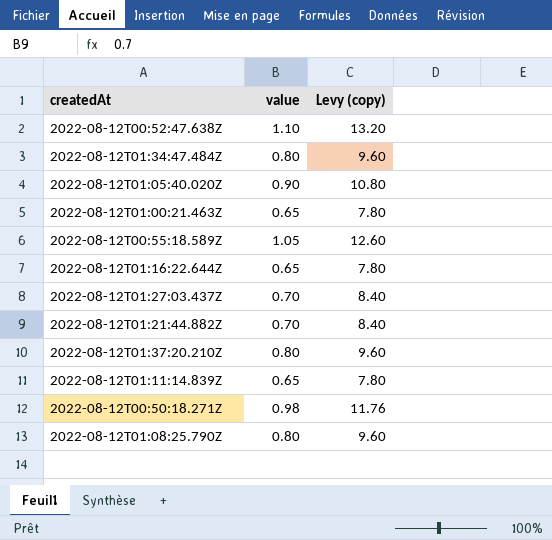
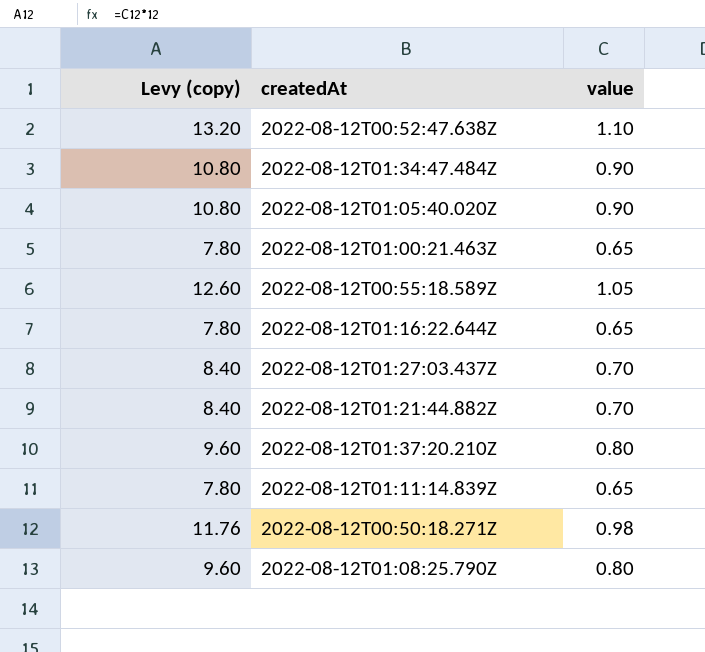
column Levy (copy) | position: 3 -> 1
2022-08-12T01:34:47.484Z | Levy (copy): 9.60 -> 10.80
2022-08-12T01:34:47.484Z | value: 0.80 -> 0.90

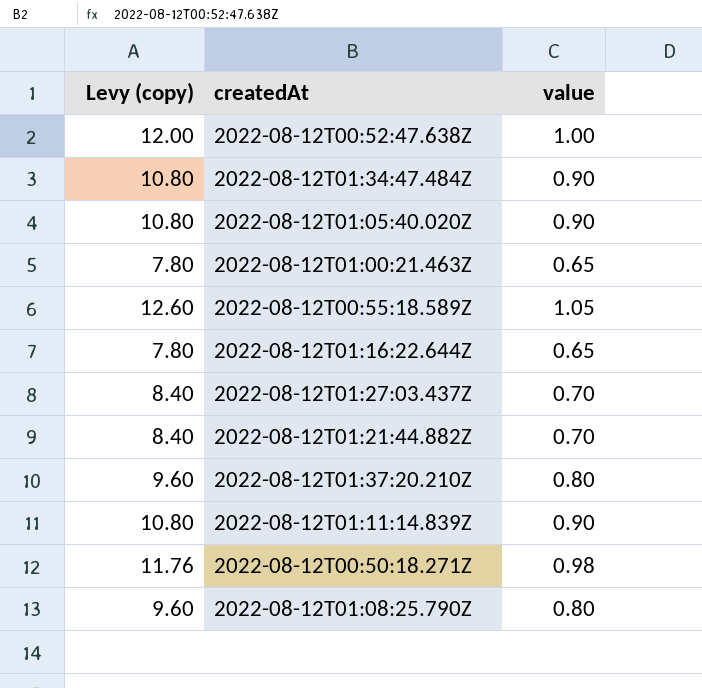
2022-08-12T00:52:47.638Z | Levy (copy): 13.20 -> 12.00
2022-08-12T00:52:47.638Z | value: 1.10 -> 1.00
2022-08-12T01:11:14.839Z | Levy (copy): 7.80 -> 10.80
2022-08-12T01:11:14.839Z | value: 0.65 -> 0.90

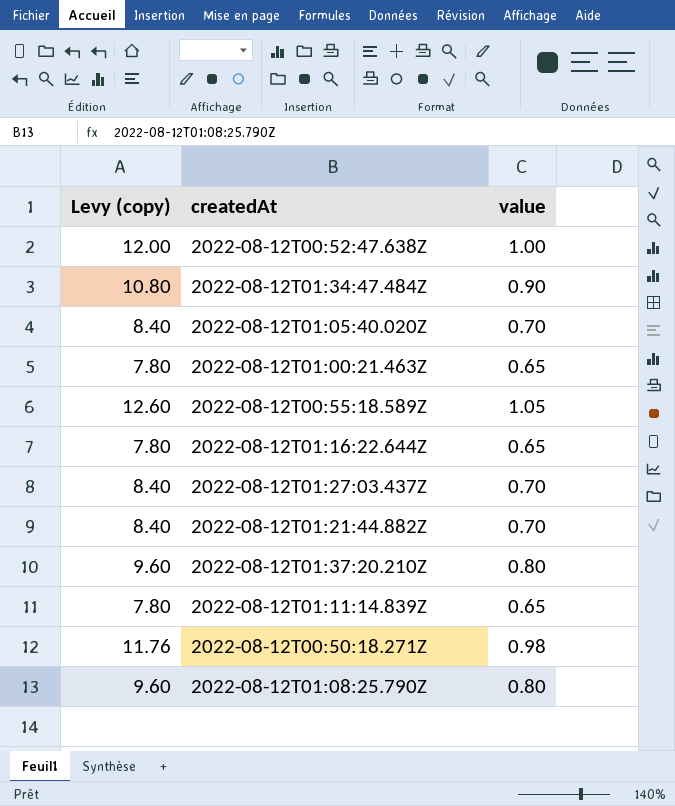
2022-08-12T01:05:40.020Z | Levy (copy): 10.80 -> 8.40
2022-08-12T01:05:40.020Z | value: 0.90 -> 0.70
2022-08-12T01:11:14.839Z | Levy (copy): 10.80 -> 7.80
2022-08-12T01:11:14.839Z | value: 0.90 -> 0.65

